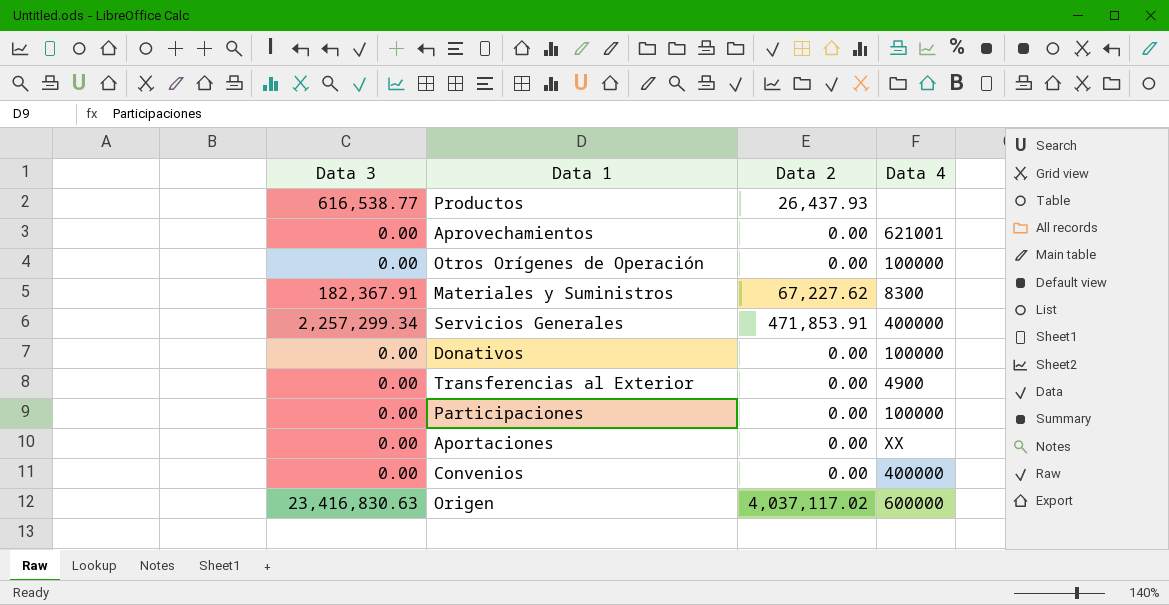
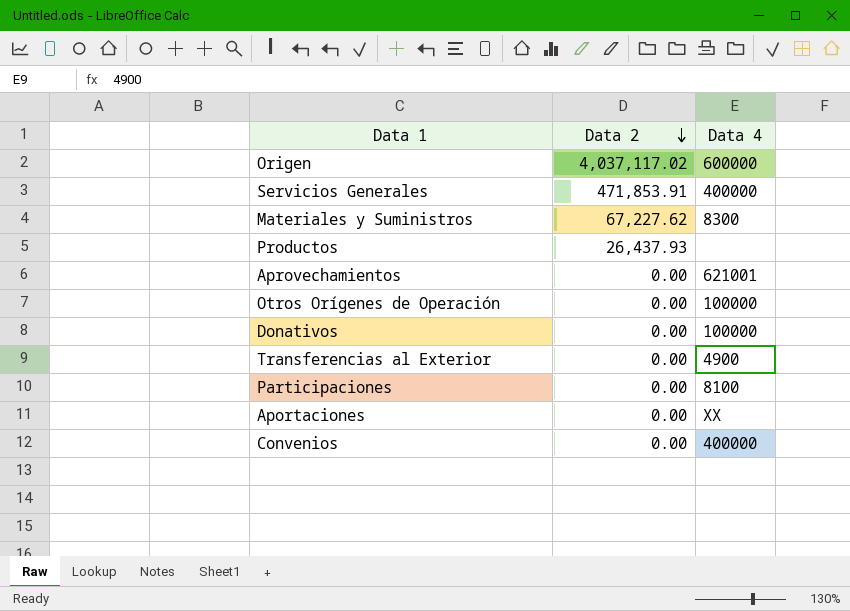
row order: none -> Data 2 descending
column Data 3 | position: 1 -> none
Participaciones | Data 4: 100000 -> 8100

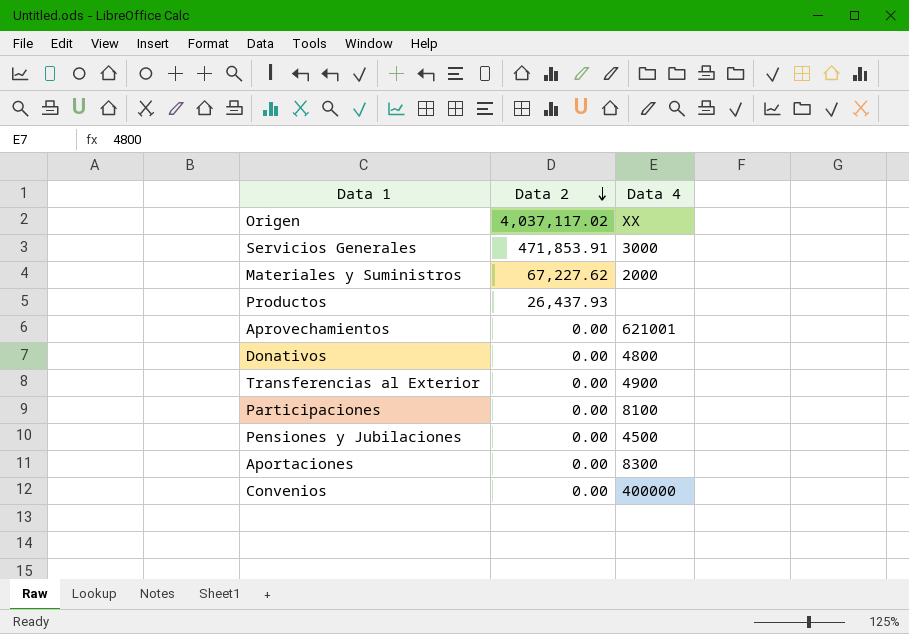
row Otros Orígenes de Operación: 0.00 | 100000 -> none
Origen | Data 4: 600000 -> XX
Servicios Generales | Data 4: 400000 -> 3000
Materiales y Suministros | Data 4: 8300 -> 2000
Donativos | Data 4: 100000 -> 4800
row Pensiones y Jubilaciones: none -> 0.00 | 4500
Aportaciones | Data 4: XX -> 8300

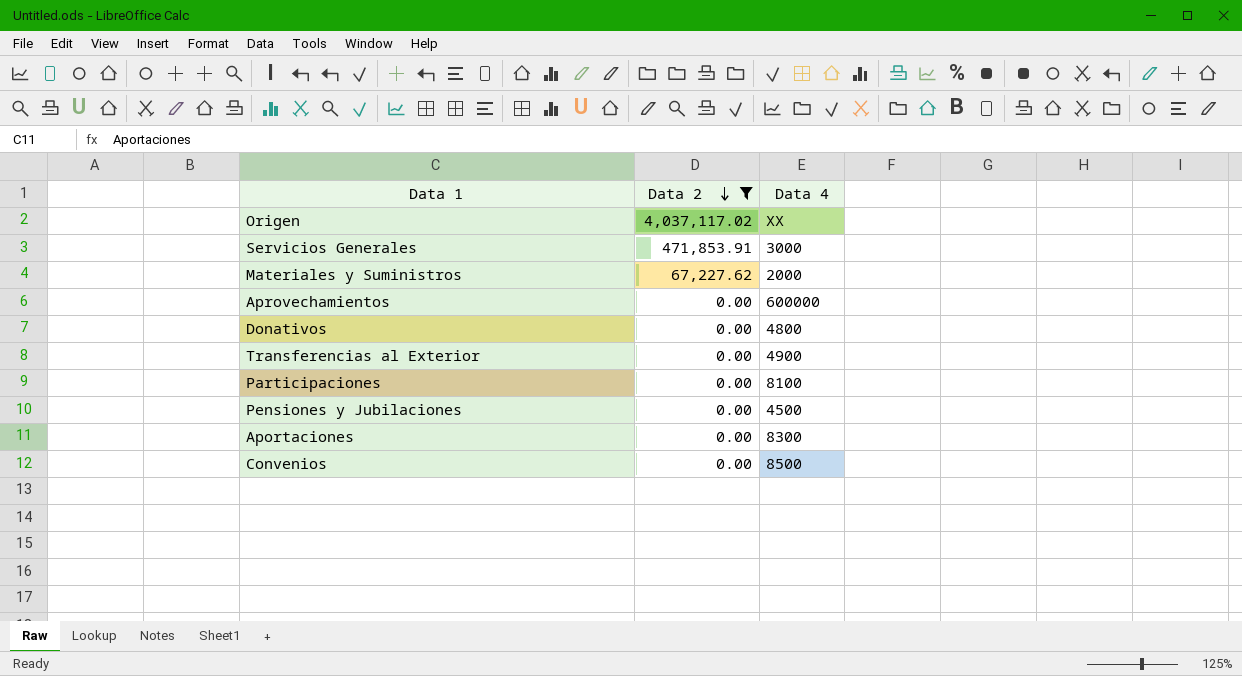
filter: none -> Data 2 != 26,437.93
Aprovechamientos | Data 4: 621001 -> 600000
Convenios | Data 4: 400000 -> 8500

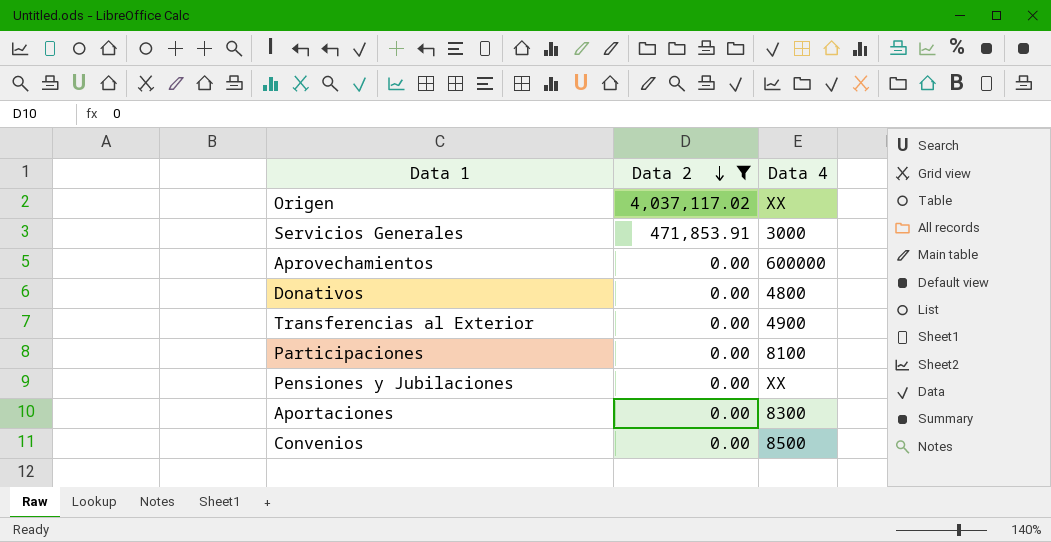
row Materiales y Suministros: 67,227.62 | 2000 -> none
Pensiones y Jubilaciones | Data 4: 4500 -> XX

